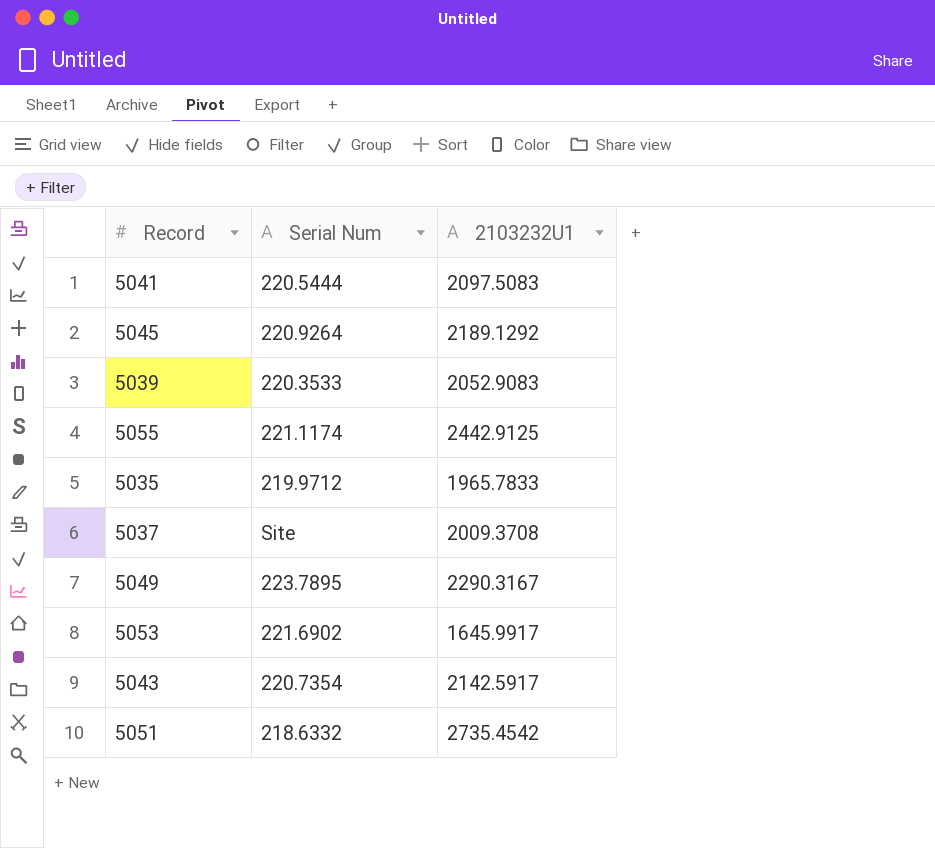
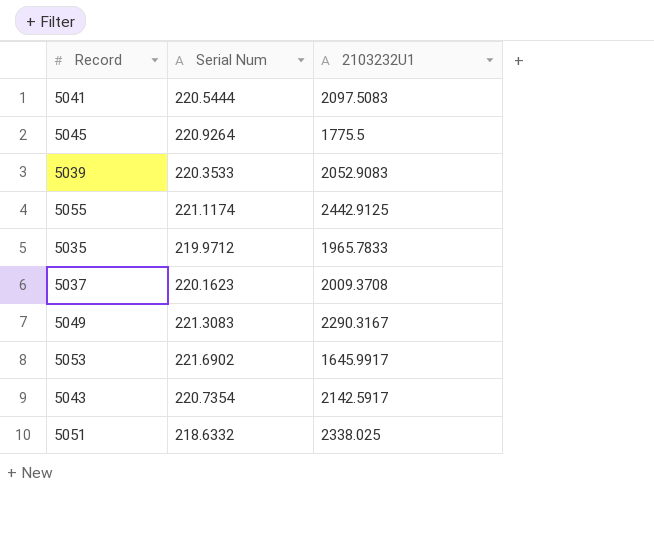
5045 | 2103232U1: 2189.1292 -> 1775.5
5037 | Serial Num: Site -> 220.1623
5049 | Serial Num: 223.7895 -> 221.3083
5051 | 2103232U1: 2735.4542 -> 2338.025

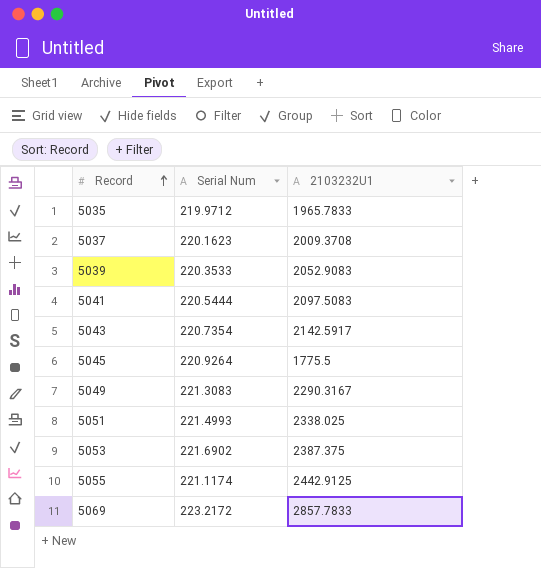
row order: none -> Record ascending
5051 | Serial Num: 218.6332 -> 221.4993
5053 | 2103232U1: 1645.9917 -> 2387.375
row 5069: none -> 223.2172 | 2857.7833

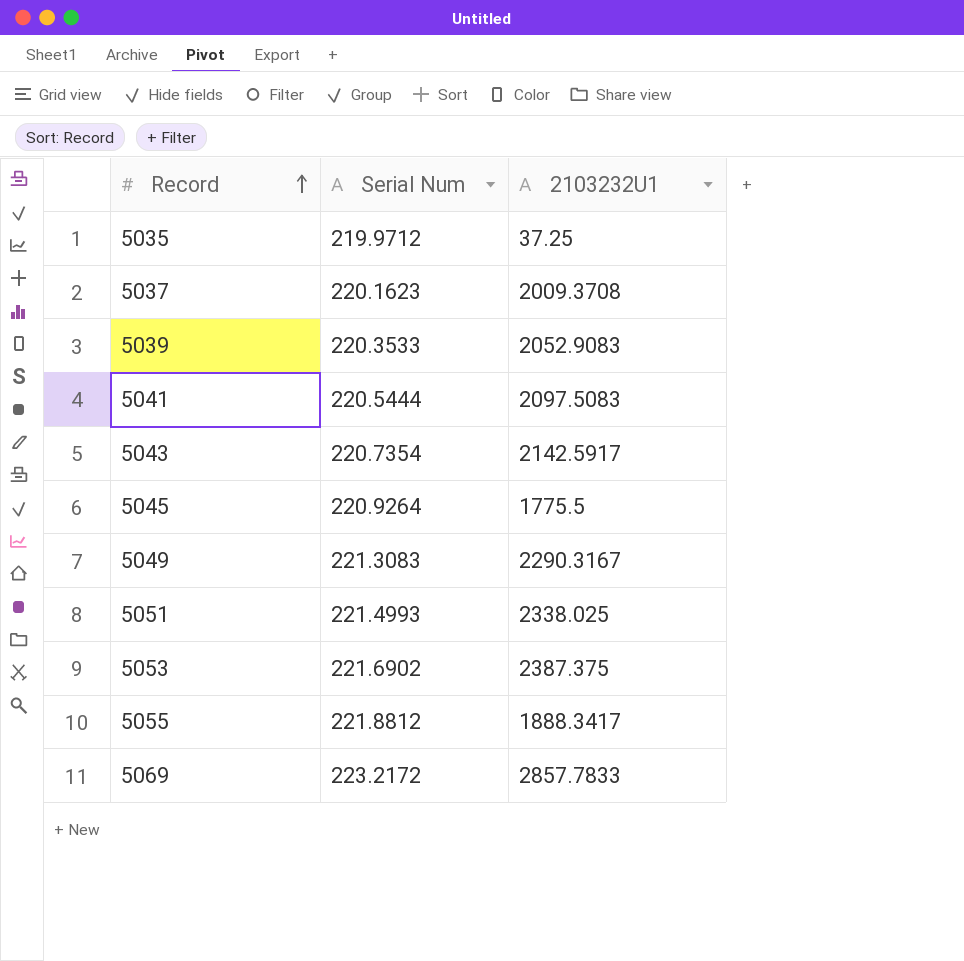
5035 | 2103232U1: 1965.7833 -> 37.25
5055 | Serial Num: 221.1174 -> 221.8812
5055 | 2103232U1: 2442.9125 -> 1888.3417

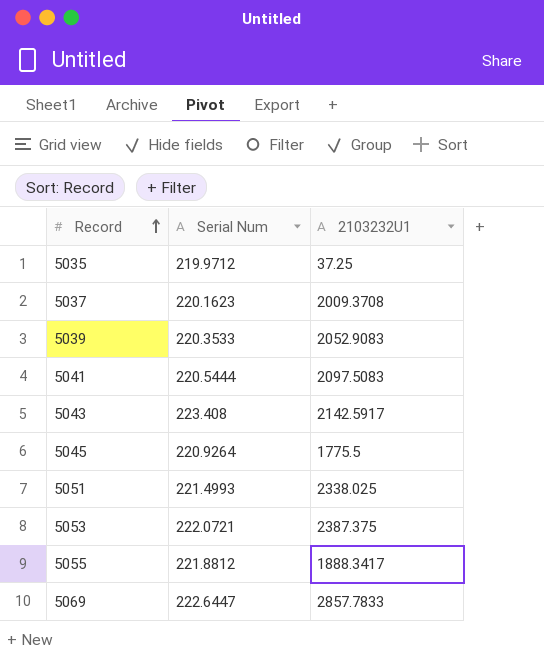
row 5049: 221.3083 | 2290.3167 -> none
5043 | Serial Num: 220.7354 -> 223.408
5053 | Serial Num: 221.6902 -> 222.0721
5069 | Serial Num: 223.2172 -> 222.6447

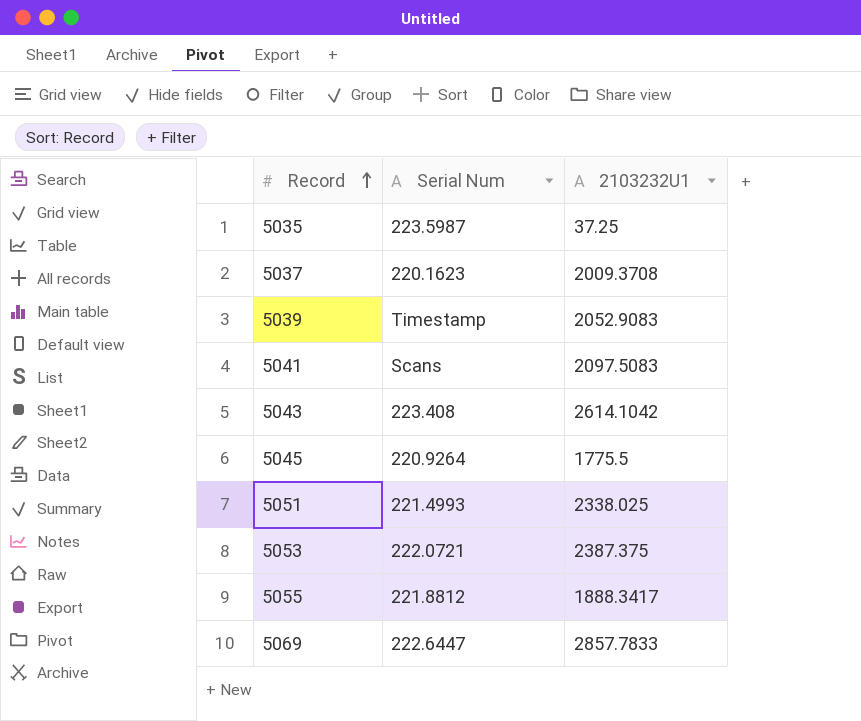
5035 | Serial Num: 219.9712 -> 223.5987
5039 | Serial Num: 220.3533 -> Timestamp
5041 | Serial Num: 220.5444 -> Scans
5043 | 2103232U1: 2142.5917 -> 2614.1042

